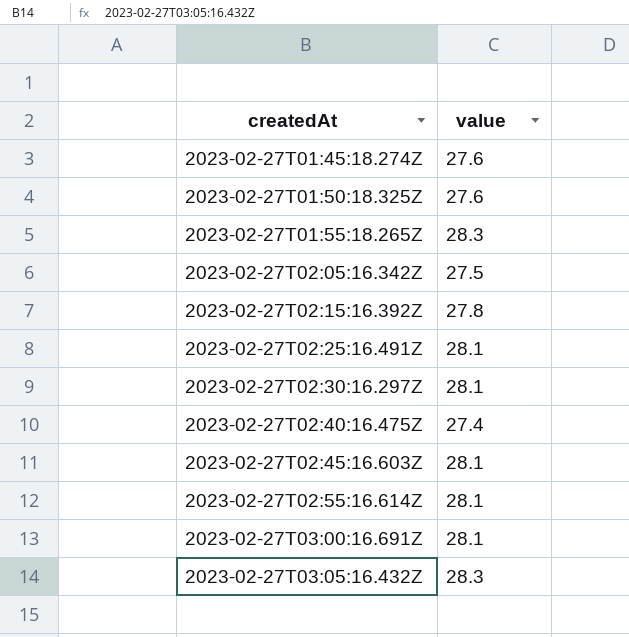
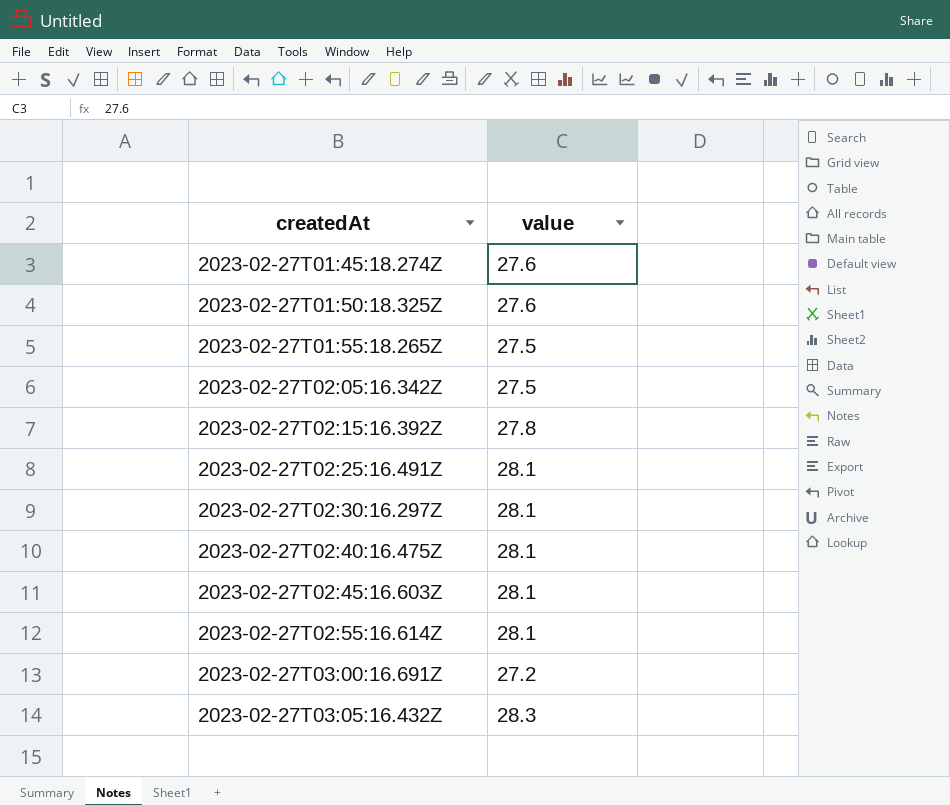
2023-02-27T01:55:18.265Z | value: 28.3 -> 27.5
2023-02-27T02:40:16.475Z | value: 27.4 -> 28.1
2023-02-27T03:00:16.691Z | value: 28.1 -> 27.2

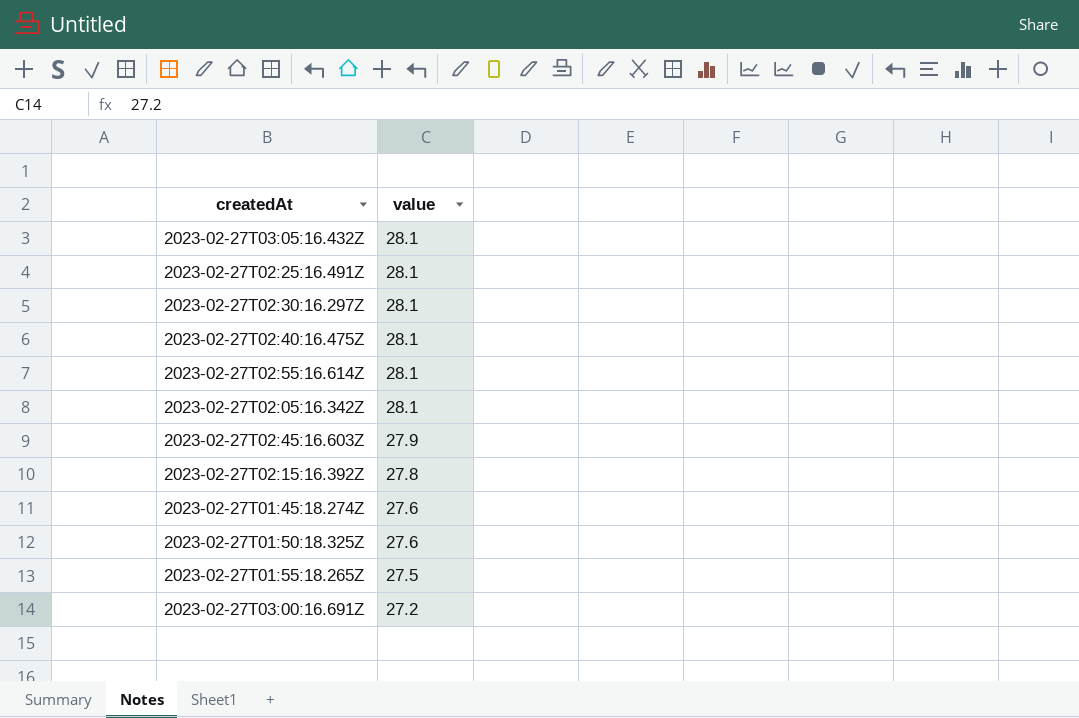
row order: createdAt ascending -> value descending
2023-02-27T03:05:16.432Z | value: 28.3 -> 28.1
2023-02-27T02:05:16.342Z | value: 27.5 -> 28.1
2023-02-27T02:45:16.603Z | value: 28.1 -> 27.9

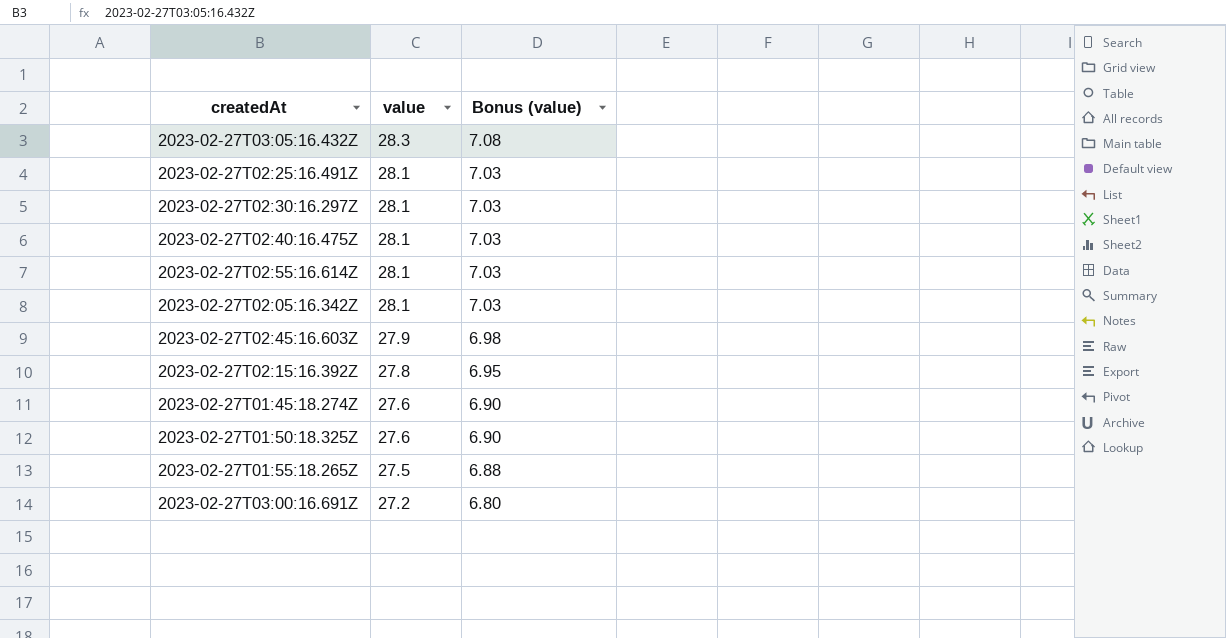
column Bonus (value) | formula: none -> [value] * 0.25
2023-02-27T03:05:16.432Z | value: 28.1 -> 28.3

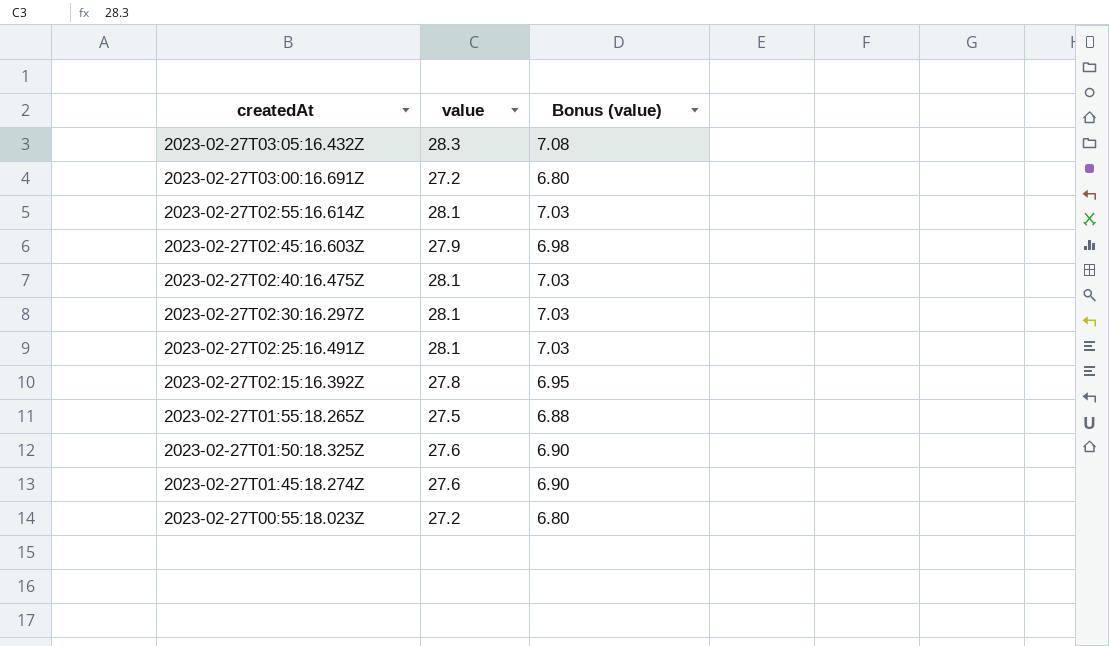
row order: value descending -> createdAt descending
row 2023-02-27T02:05:16.342Z: 28.1 | 7.03 -> none
row 2023-02-27T00:55:18.023Z: none -> 27.2 | 6.80

